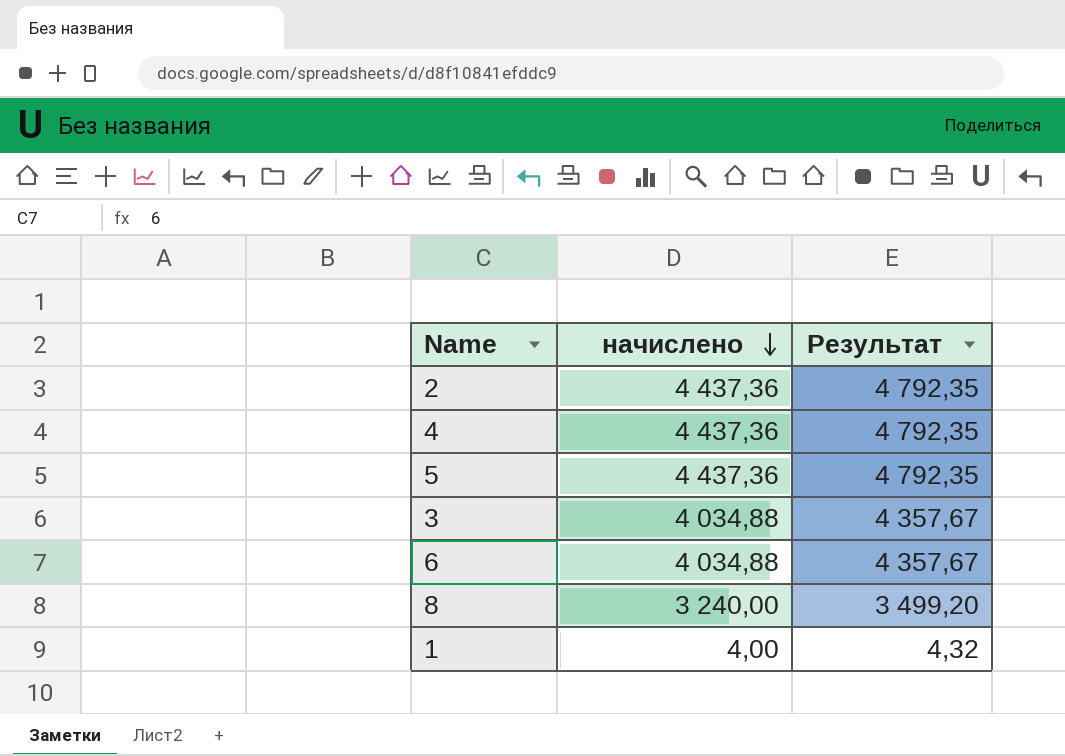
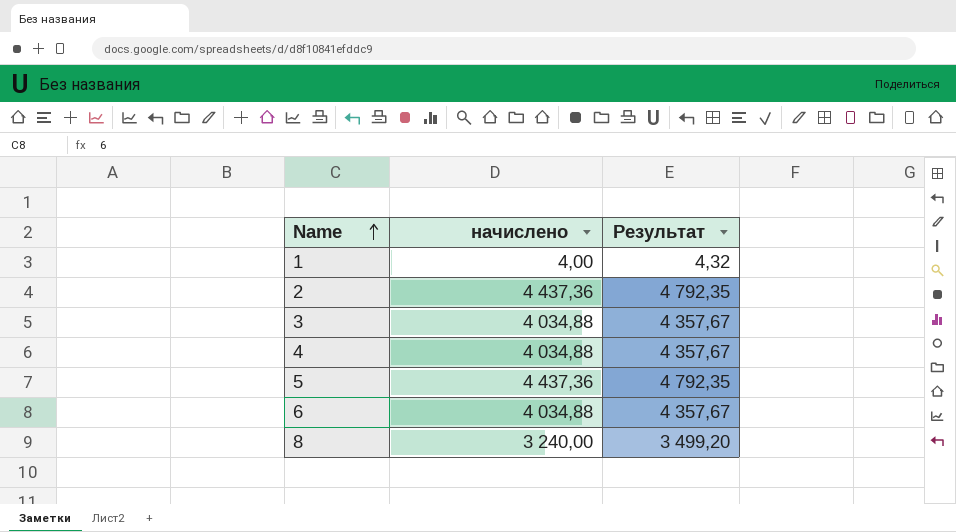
row order: начислено descending -> Name ascending
4 | начислено: 4 437,36 -> 4 034,88
4 | Результат: 4 792,35 -> 4 357,67

